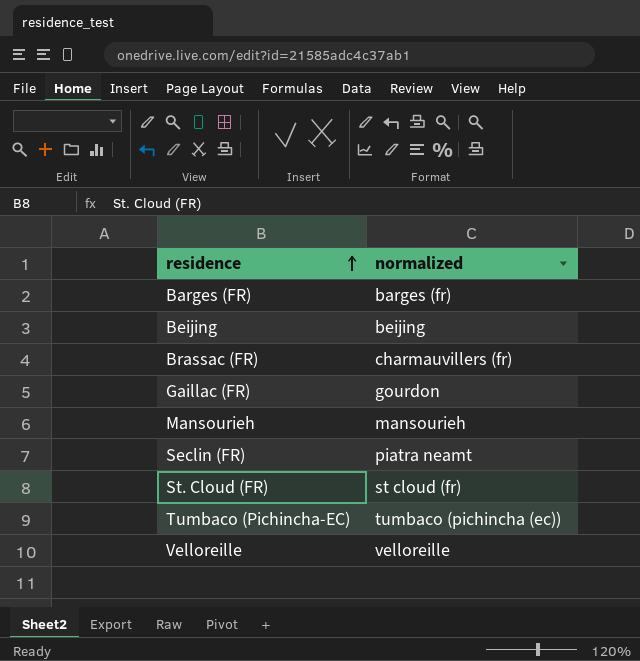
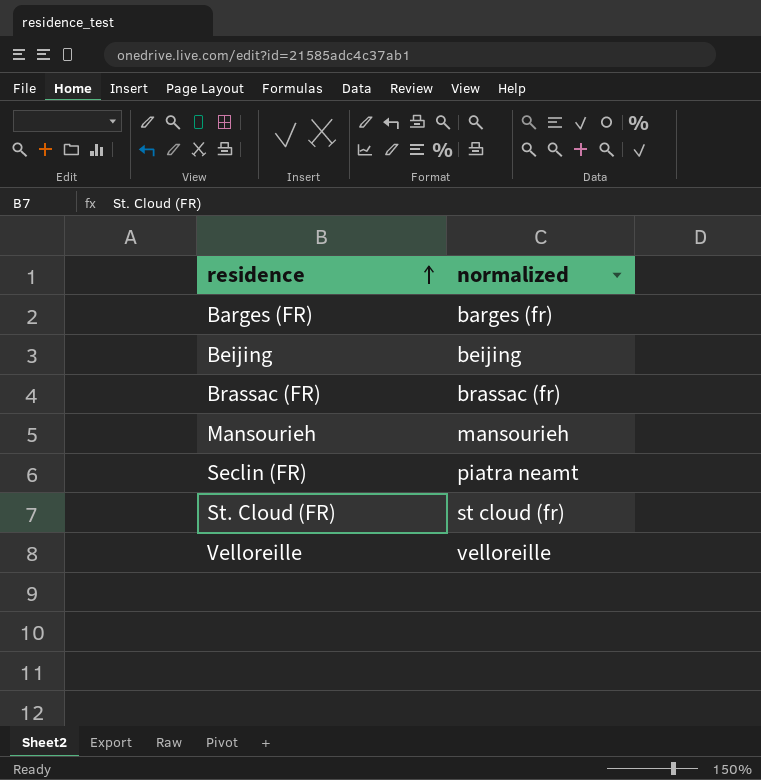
row Gaillac (FR): gourdon -> none
row Tumbaco (Pichincha-EC): tumbaco (pichincha (ec)) -> none
Brassac (FR) | normalized: charmauvillers (fr) -> brassac (fr)

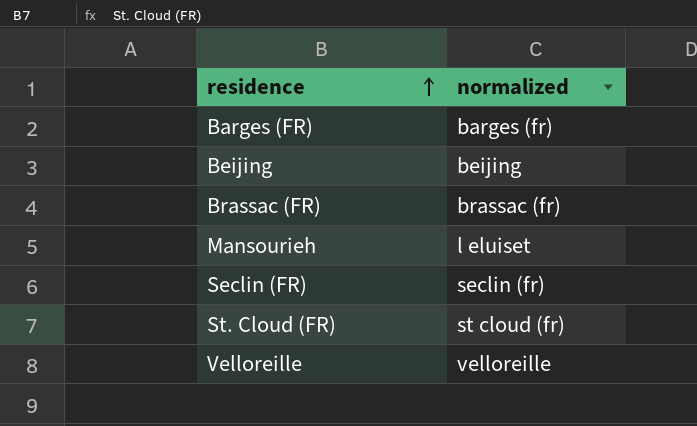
Mansourieh | normalized: mansourieh -> l eluiset
Seclin (FR) | normalized: piatra neamt -> seclin (fr)

